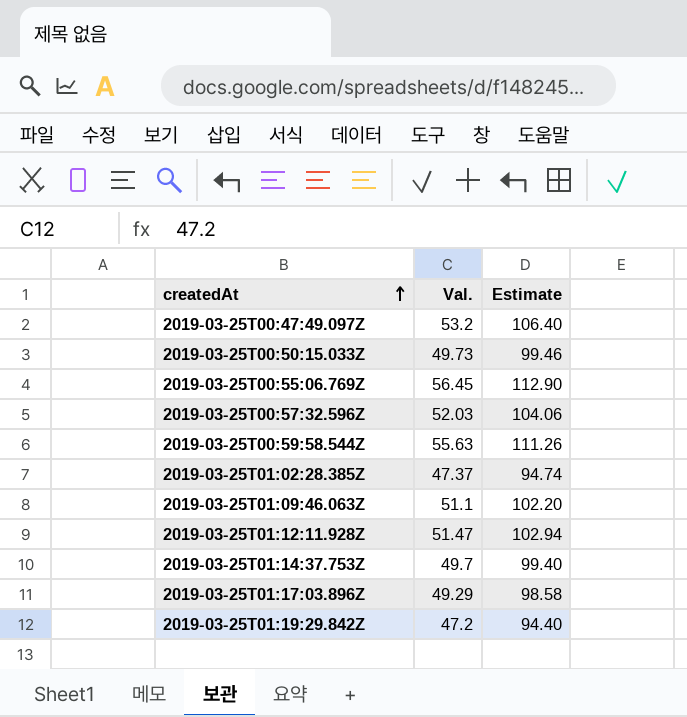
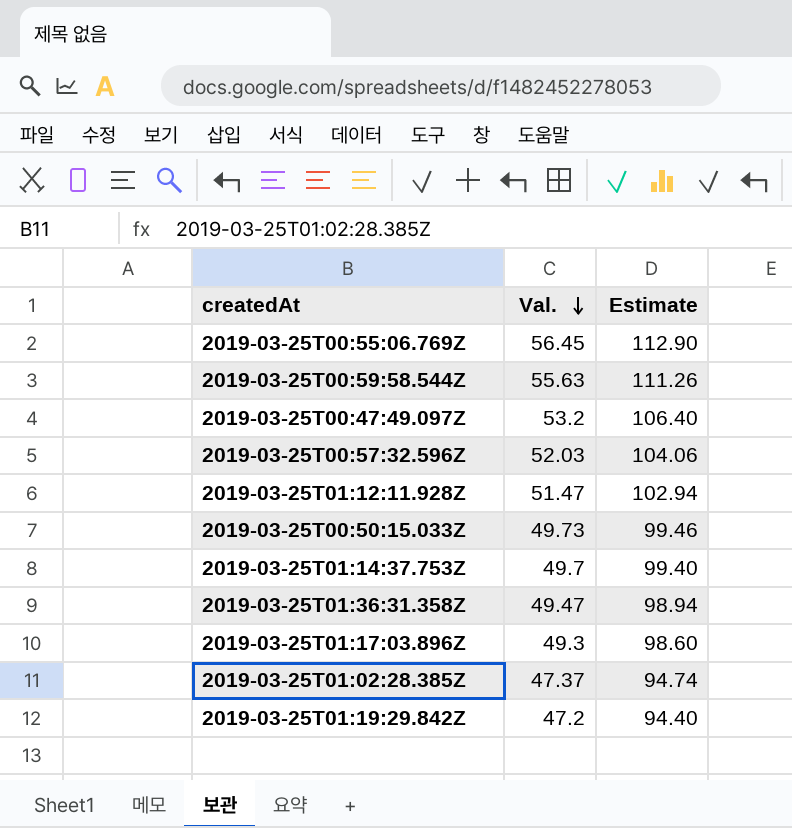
row order: createdAt ascending -> Val. descending
row 2019-03-25T01:09:46.063Z: 51.1 | 102.20 -> none
row 2019-03-25T01:36:31.358Z: none -> 49.47 | 98.94
2019-03-25T01:17:03.896Z | Val.: 49.29 -> 49.3
2019-03-25T01:17:03.896Z | Estimate: 98.58 -> 98.60

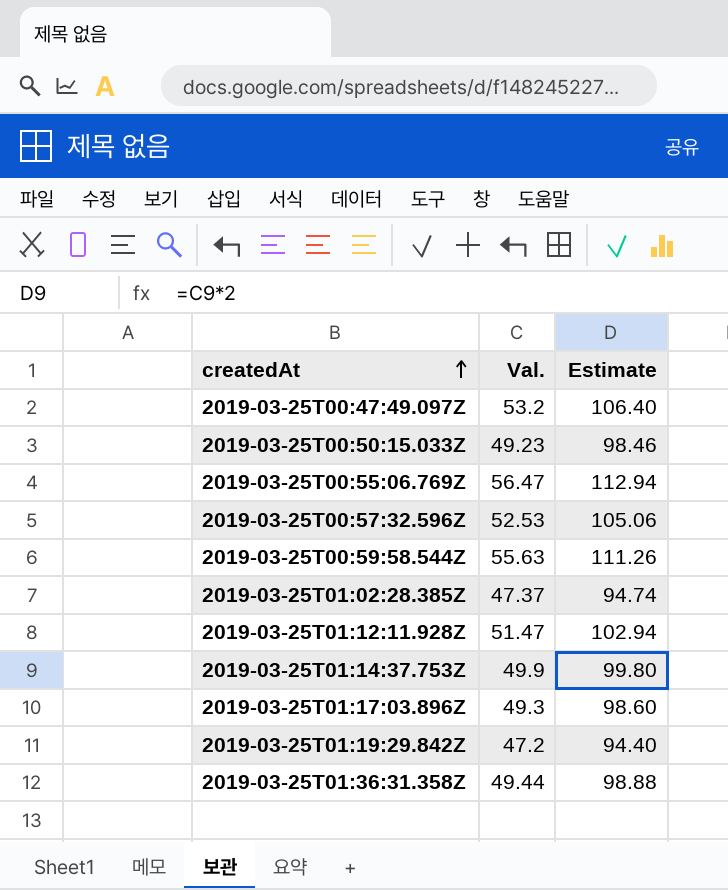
row order: Val. descending -> createdAt ascending
2019-03-25T00:50:15.033Z | Val.: 49.73 -> 49.23
2019-03-25T00:50:15.033Z | Estimate: 99.46 -> 98.46
2019-03-25T00:55:06.769Z | Val.: 56.45 -> 56.47
2019-03-25T00:55:06.769Z | Estimate: 112.90 -> 112.94
2019-03-25T00:57:32.596Z | Val.: 52.03 -> 52.53
2019-03-25T00:57:32.596Z | Estimate: 104.06 -> 105.06
2019-03-25T01:14:37.753Z | Val.: 49.7 -> 49.9
2019-03-25T01:14:37.753Z | Estimate: 99.40 -> 99.80
2019-03-25T01:36:31.358Z | Val.: 49.47 -> 49.44
2019-03-25T01:36:31.358Z | Estimate: 98.94 -> 98.88

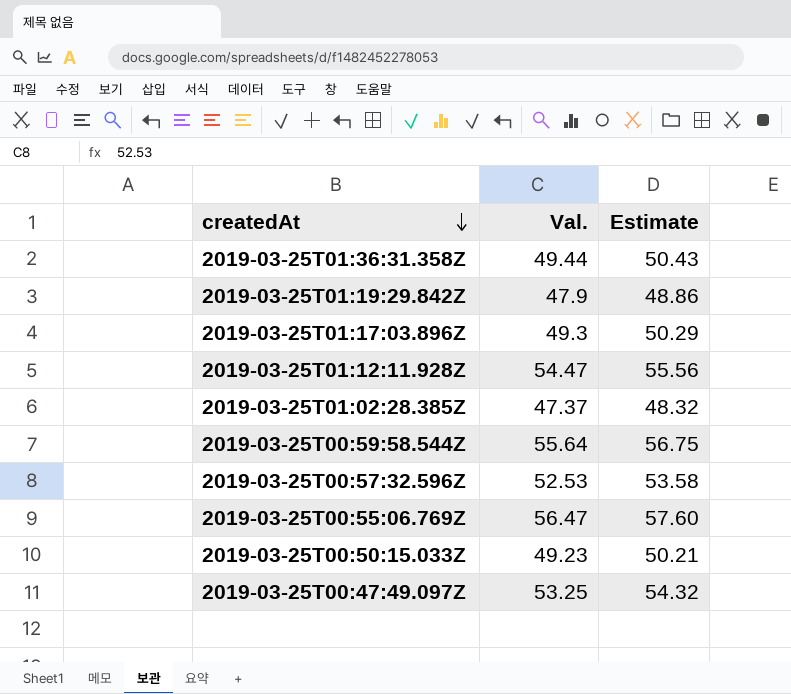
row order: createdAt ascending -> createdAt descending
column Estimate | formula: [Val.] * 2 -> [Val.] * 1.02
row 2019-03-25T01:14:37.753Z: 49.9 | 99.80 -> none
2019-03-25T01:19:29.842Z | Val.: 47.2 -> 47.9
2019-03-25T01:12:11.928Z | Val.: 51.47 -> 54.47
2019-03-25T00:59:58.544Z | Val.: 55.63 -> 55.64
2019-03-25T00:47:49.097Z | Val.: 53.2 -> 53.25

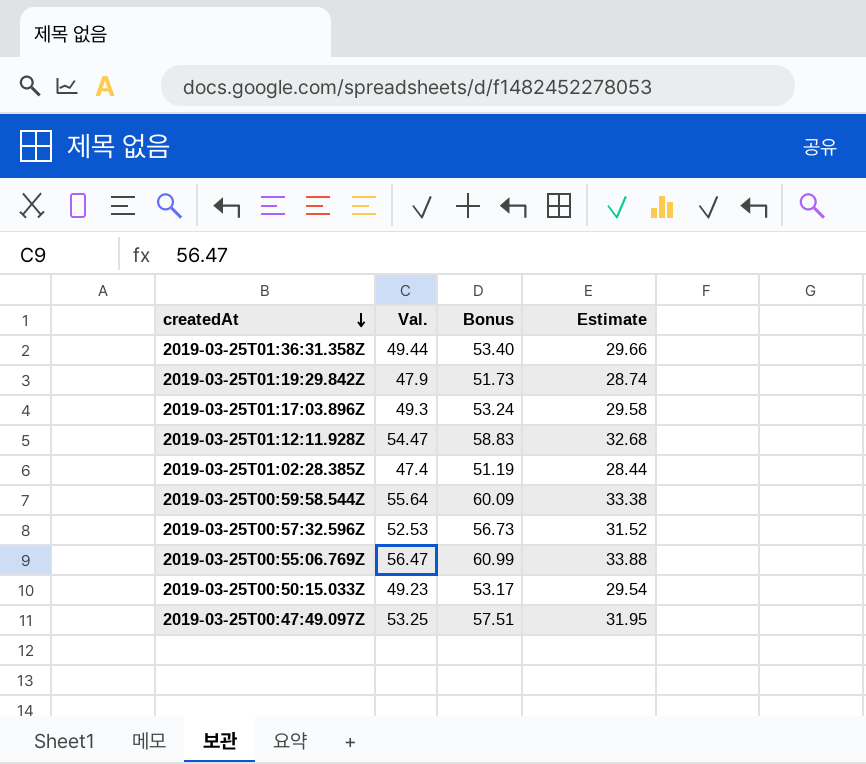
column Bonus | formula: none -> [Val.] * 1.08
column Estimate | formula: [Val.] * 1.02 -> [Val.] * 0.6
2019-03-25T01:02:28.385Z | Val.: 47.37 -> 47.4

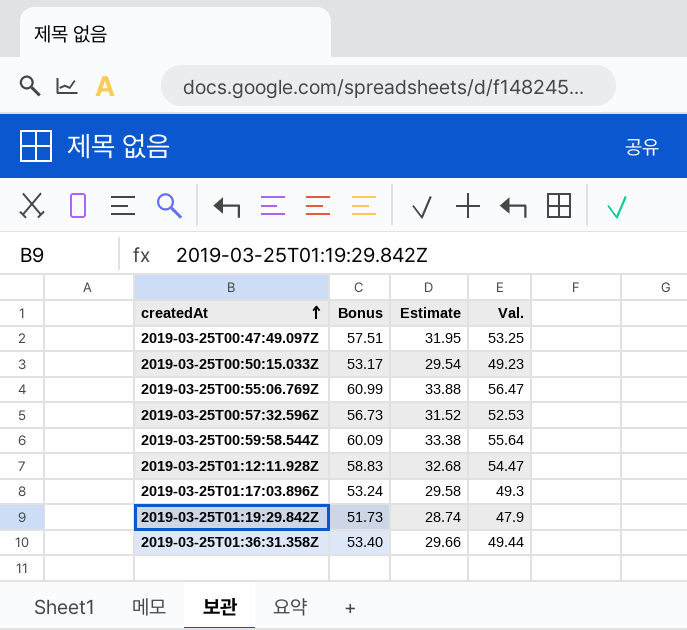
row order: createdAt descending -> createdAt ascending
column Val. | position: 2 -> 4
row 2019-03-25T01:02:28.385Z: 47.4 | 51.19 | 28.44 -> none

